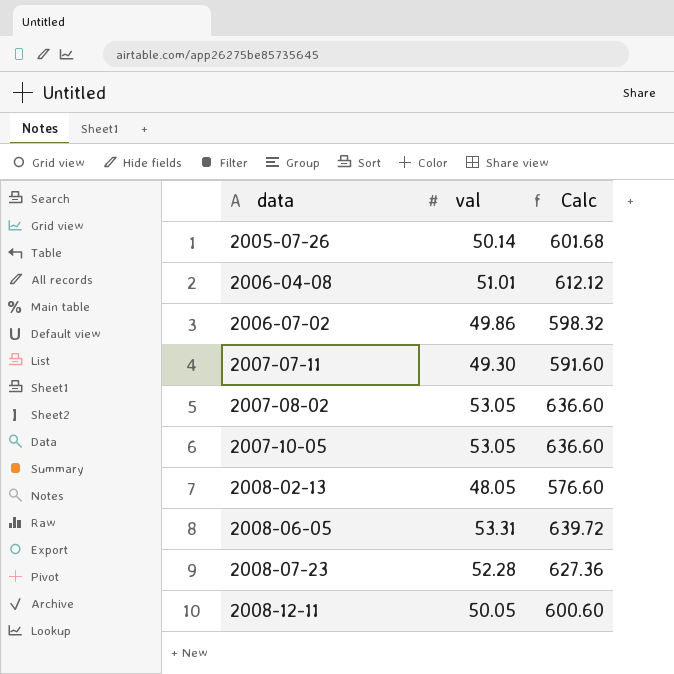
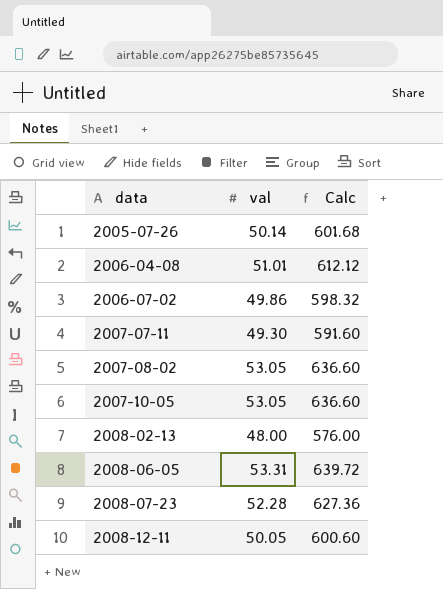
2008-02-13 | val: 48.05 -> 48.00
2008-02-13 | Calc: 576.60 -> 576.00

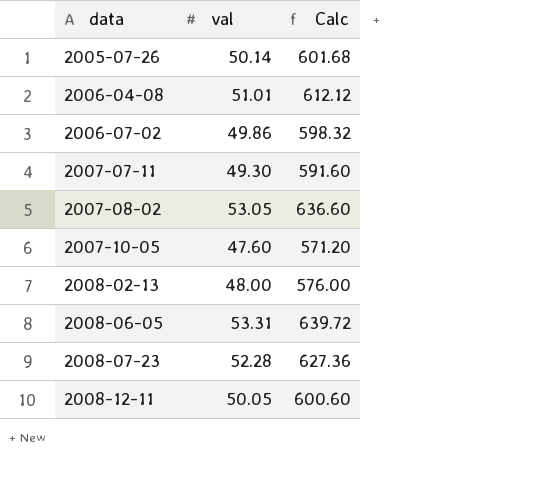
2007-10-05 | val: 53.05 -> 47.60
2007-10-05 | Calc: 636.60 -> 571.20

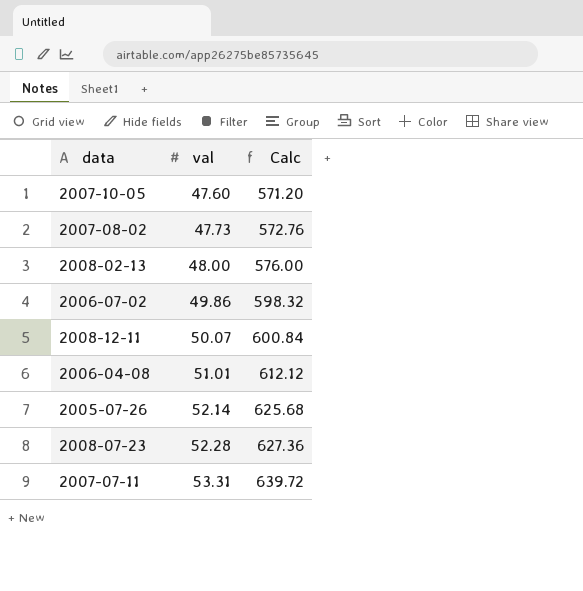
row order: data ascending -> val ascending
row 2008-06-05: 53.31 | 639.72 -> none
2007-08-02 | val: 53.05 -> 47.73
2007-08-02 | Calc: 636.60 -> 572.76
2008-12-11 | val: 50.05 -> 50.07
2008-12-11 | Calc: 600.60 -> 600.84
2005-07-26 | val: 50.14 -> 52.14
2005-07-26 | Calc: 601.68 -> 625.68
2007-07-11 | val: 49.30 -> 53.31
2007-07-11 | Calc: 591.60 -> 639.72

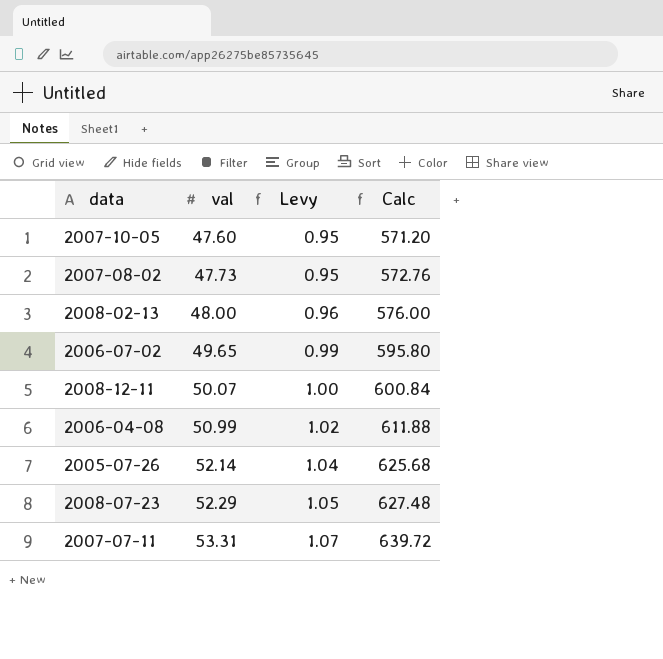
column Levy | formula: none -> [val] * 0.02
2006-07-02 | val: 49.86 -> 49.65
2006-07-02 | Calc: 598.32 -> 595.80
2006-04-08 | val: 51.01 -> 50.99
2006-04-08 | Calc: 612.12 -> 611.88
2008-07-23 | val: 52.28 -> 52.29
2008-07-23 | Calc: 627.36 -> 627.48

